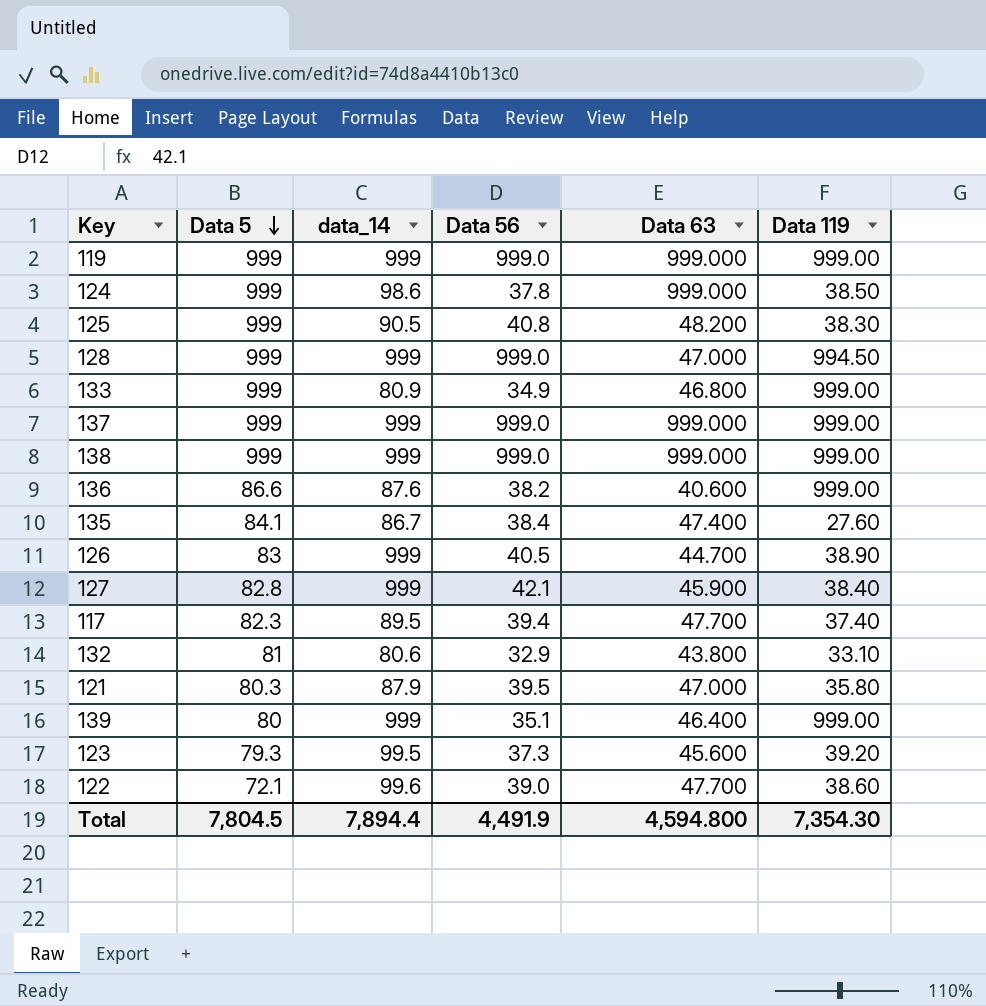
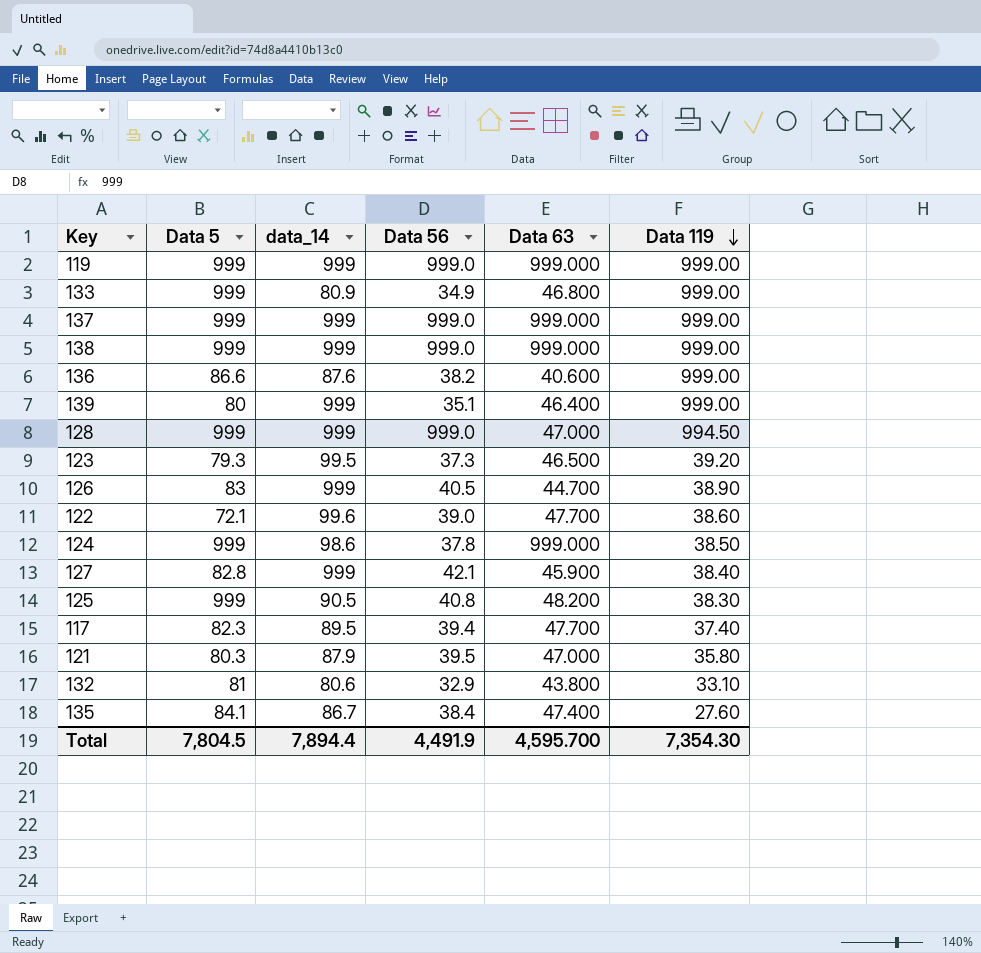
row order: Data 5 descending -> Data 119 descending
123 | Data 63: 45.600 -> 46.500
Total | Data 63: 4,594.800 -> 4,595.700

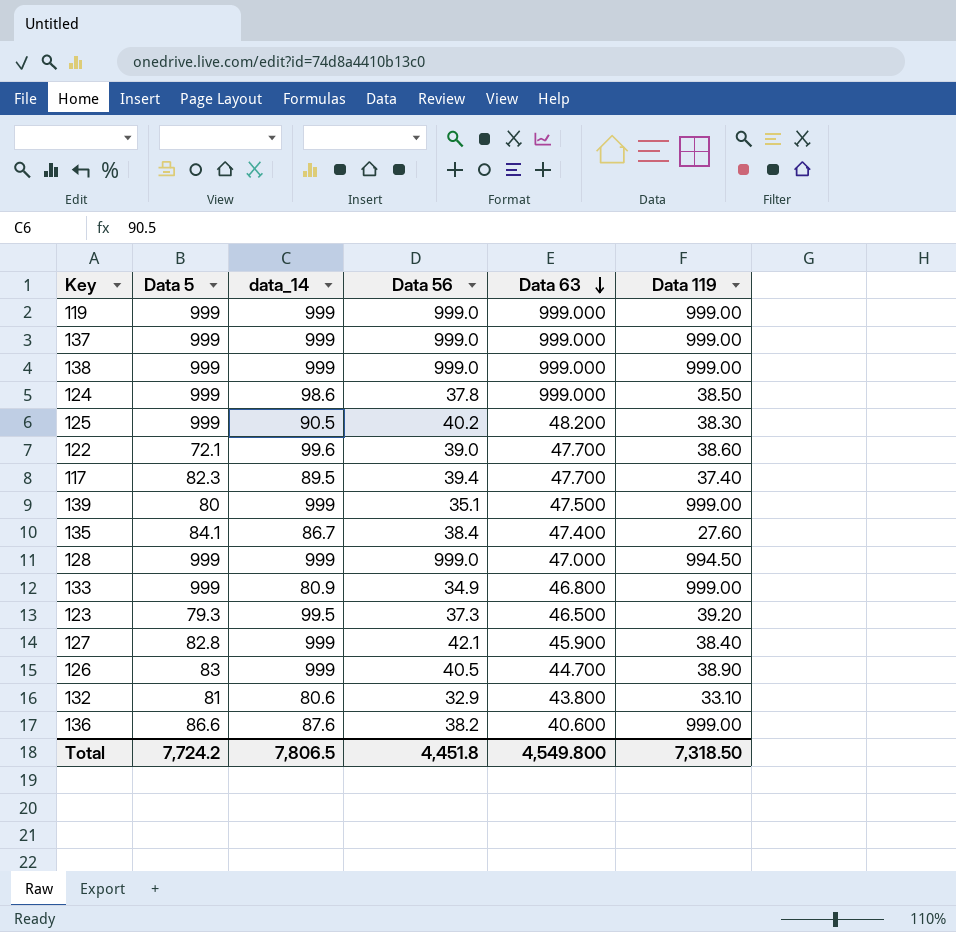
row order: Data 119 descending -> Data 63 descending
row 121: 80.3 | 87.9 | 39.5 | 47.000 | 35.80 -> none
125 | Data 56: 40.8 -> 40.2
139 | Data 63: 46.400 -> 47.500
Total | Data 5: 7,804.5 -> 7,724.2
Total | data_14: 7,894.4 -> 7,806.5
Total | Data 56: 4,491.9 -> 4,451.8
Total | Data 63: 4,595.700 -> 4,549.800
Total | Data 119: 7,354.30 -> 7,318.50

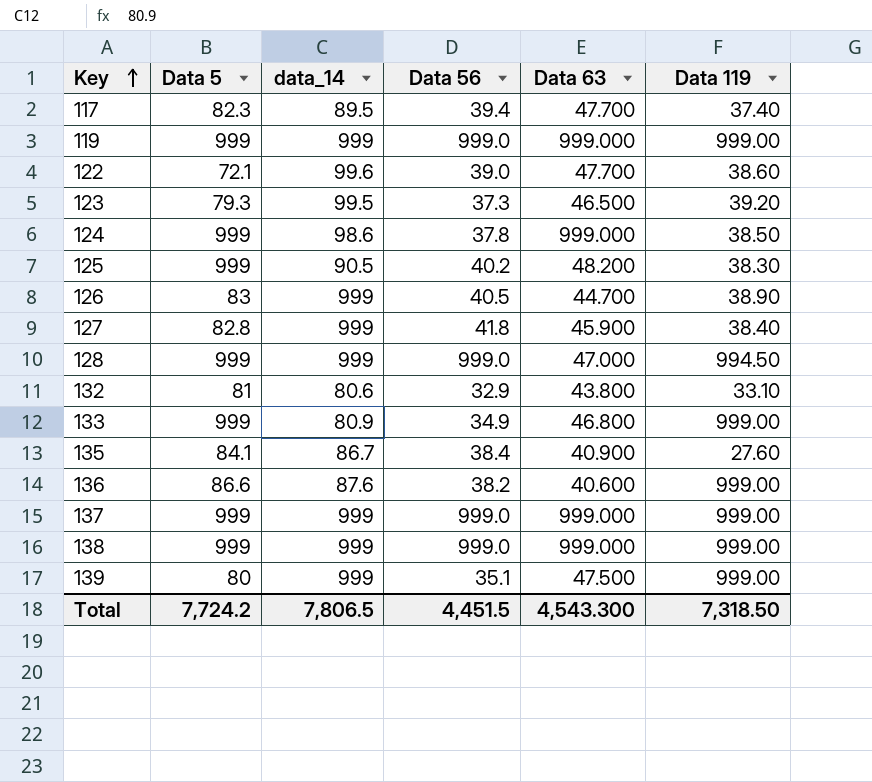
row order: Data 63 descending -> Key ascending
127 | Data 56: 42.1 -> 41.8
135 | Data 63: 47.400 -> 40.900
Total | Data 56: 4,451.8 -> 4,451.5
Total | Data 63: 4,549.800 -> 4,543.300

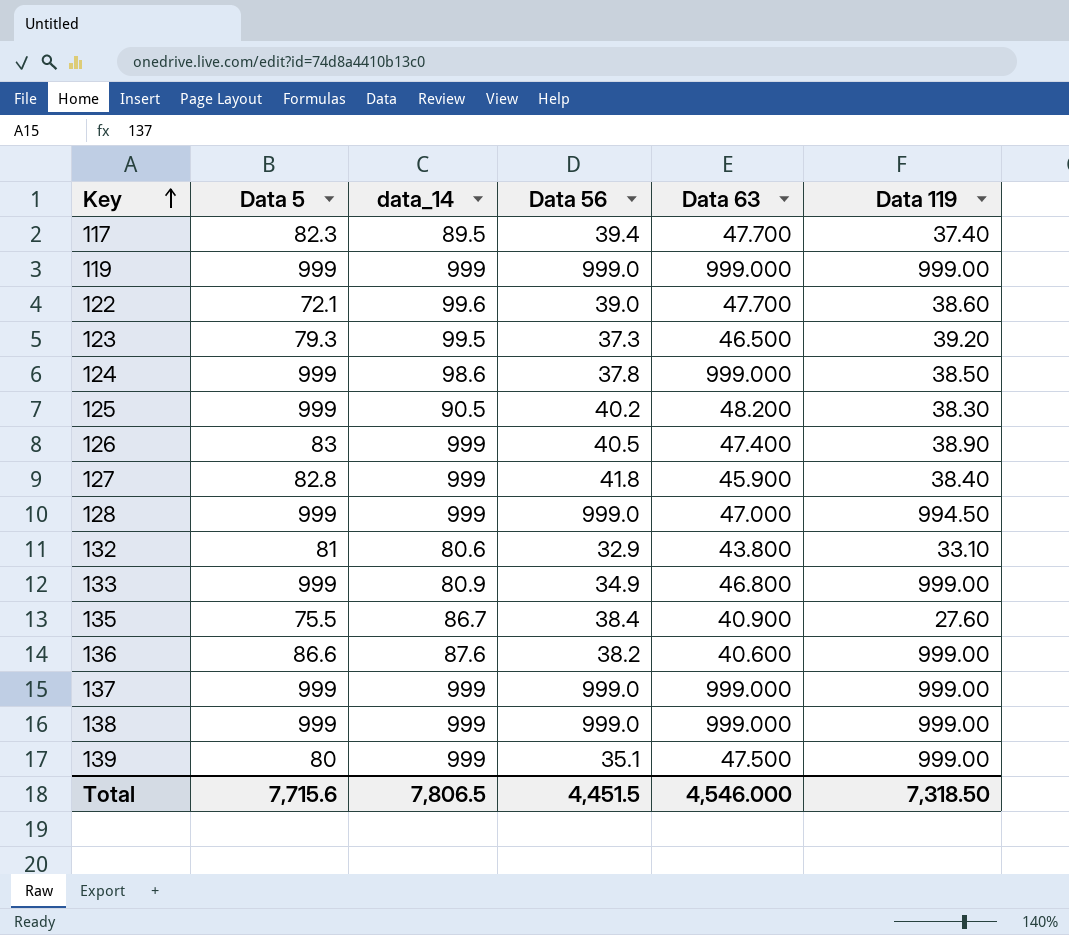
126 | Data 63: 44.700 -> 47.400
135 | Data 5: 84.1 -> 75.5
Total | Data 5: 7,724.2 -> 7,715.6
Total | Data 63: 4,543.300 -> 4,546.000

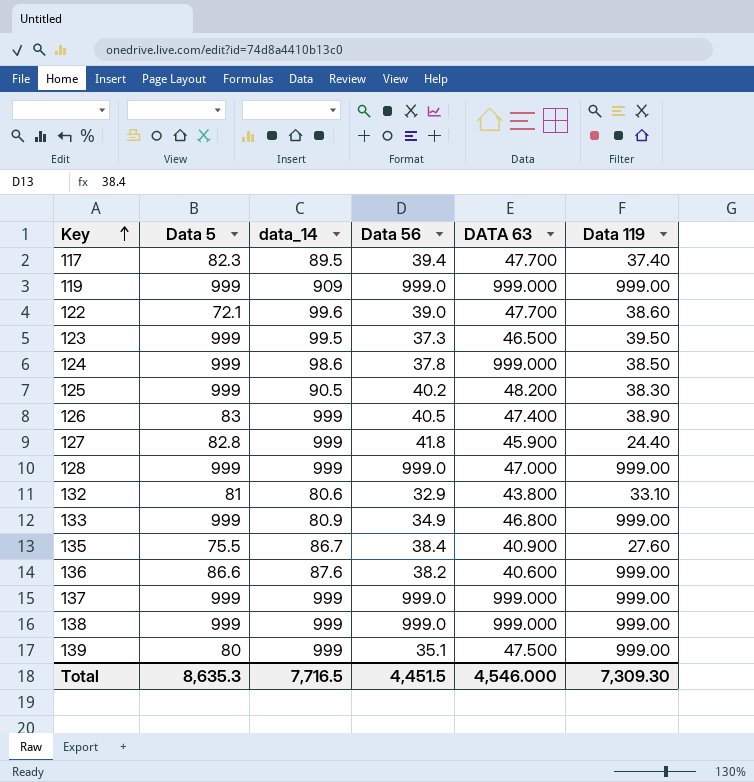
column name: Data 63 -> DATA 63
119 | data_14: 999 -> 909
123 | Data 5: 79.3 -> 999
123 | Data 119: 39.20 -> 39.50
127 | Data 119: 38.40 -> 24.40
128 | Data 119: 994.50 -> 999.00
Total | Data 5: 7,715.6 -> 8,635.3
Total | data_14: 7,806.5 -> 7,716.5
Total | Data 119: 7,318.50 -> 7,309.30

